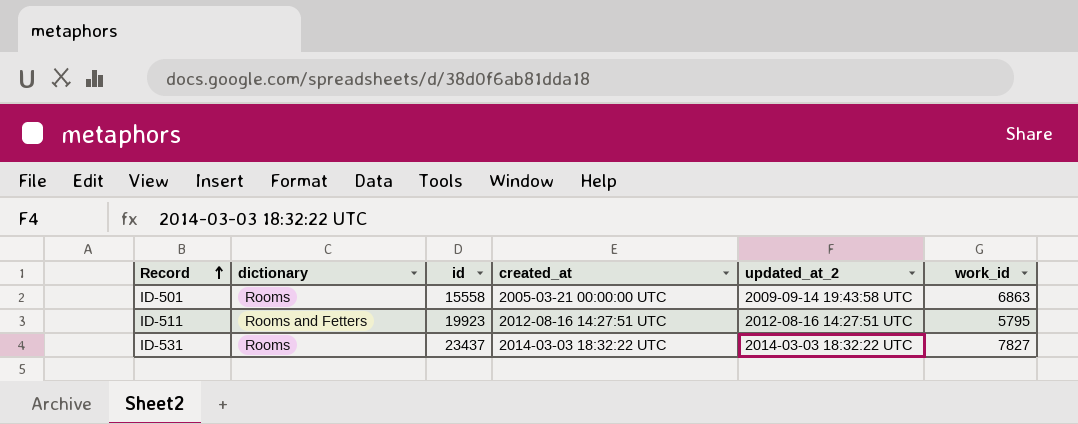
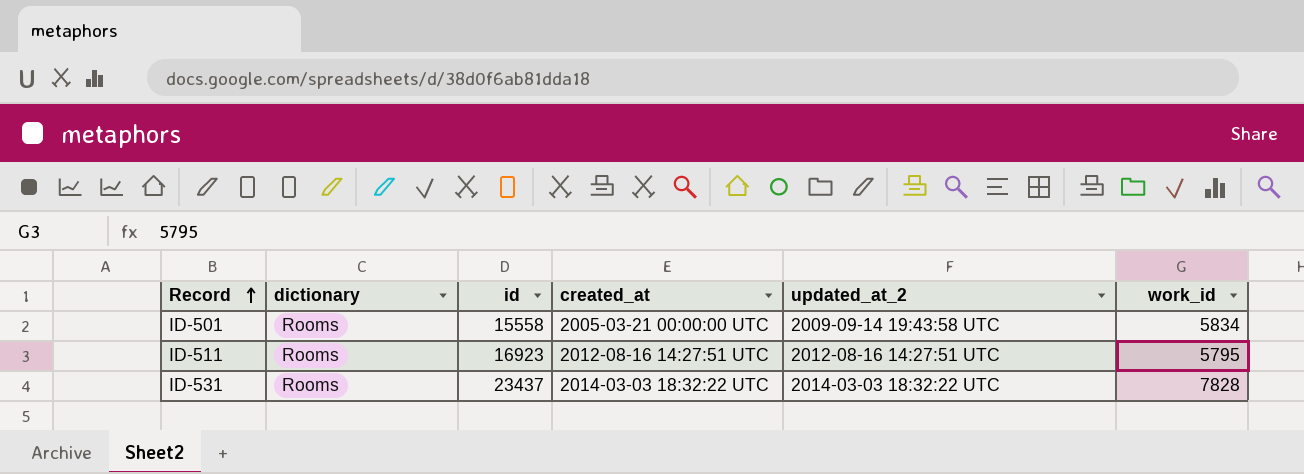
ID-501 | work_id: 6863 -> 5834
ID-511 | dictionary: Rooms and Fetters -> Rooms
ID-511 | id: 19923 -> 16923
ID-531 | work_id: 7827 -> 7828

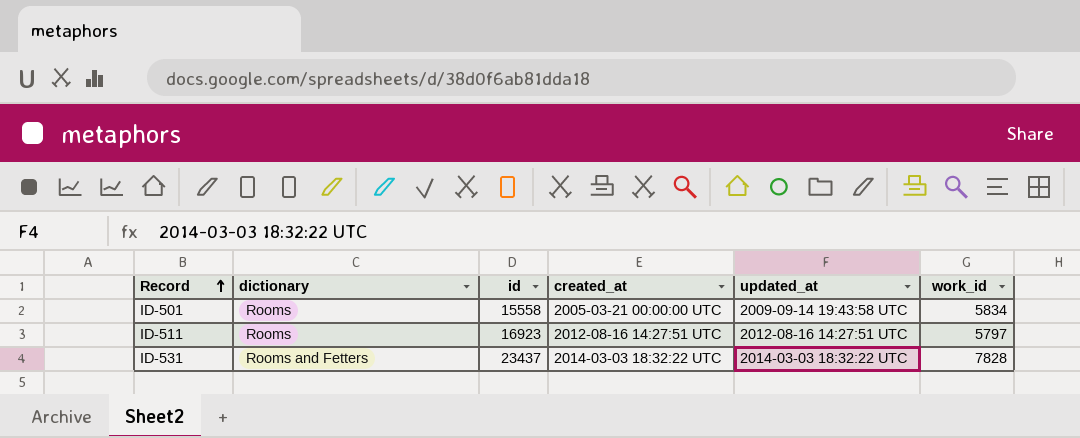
column name: updated_at_2 -> updated_at
ID-511 | work_id: 5795 -> 5797
ID-531 | dictionary: Rooms -> Rooms and Fetters

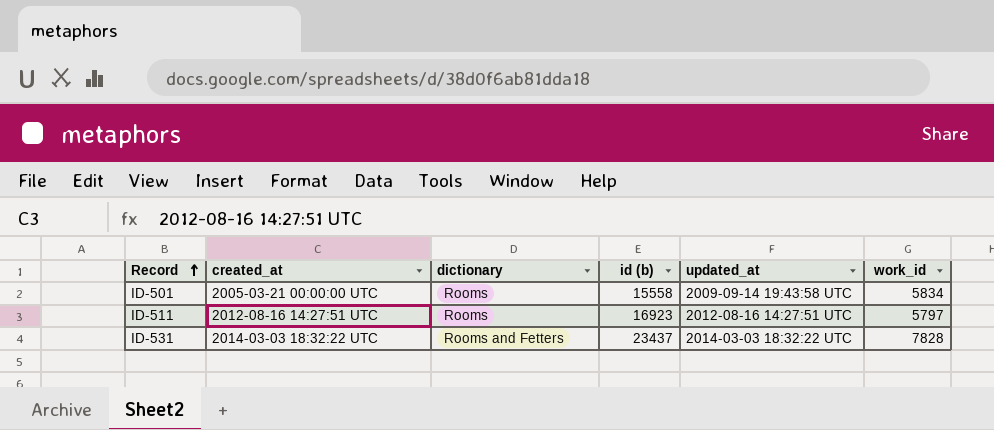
column created_at | position: 4 -> 2
column name: id -> id (b)

